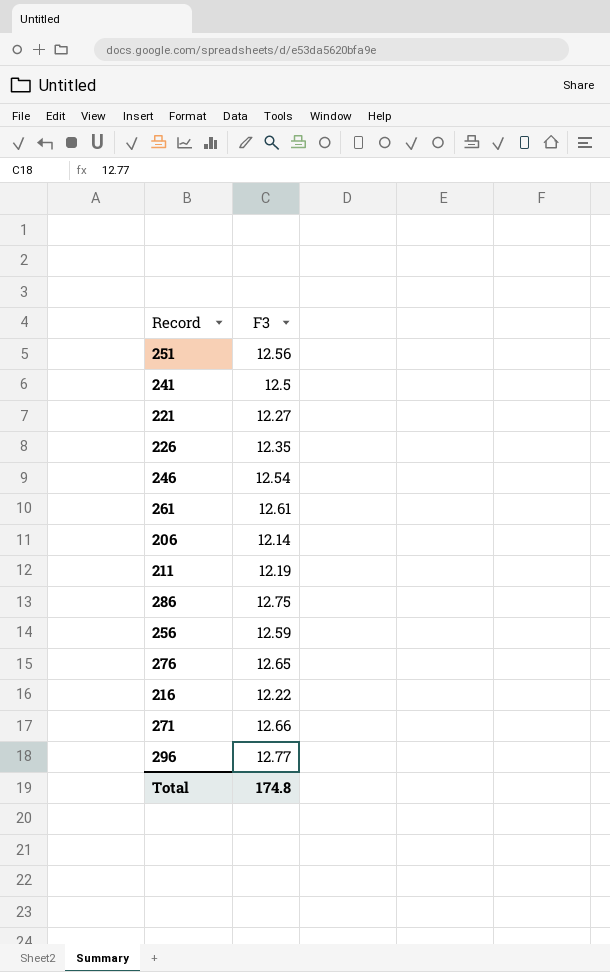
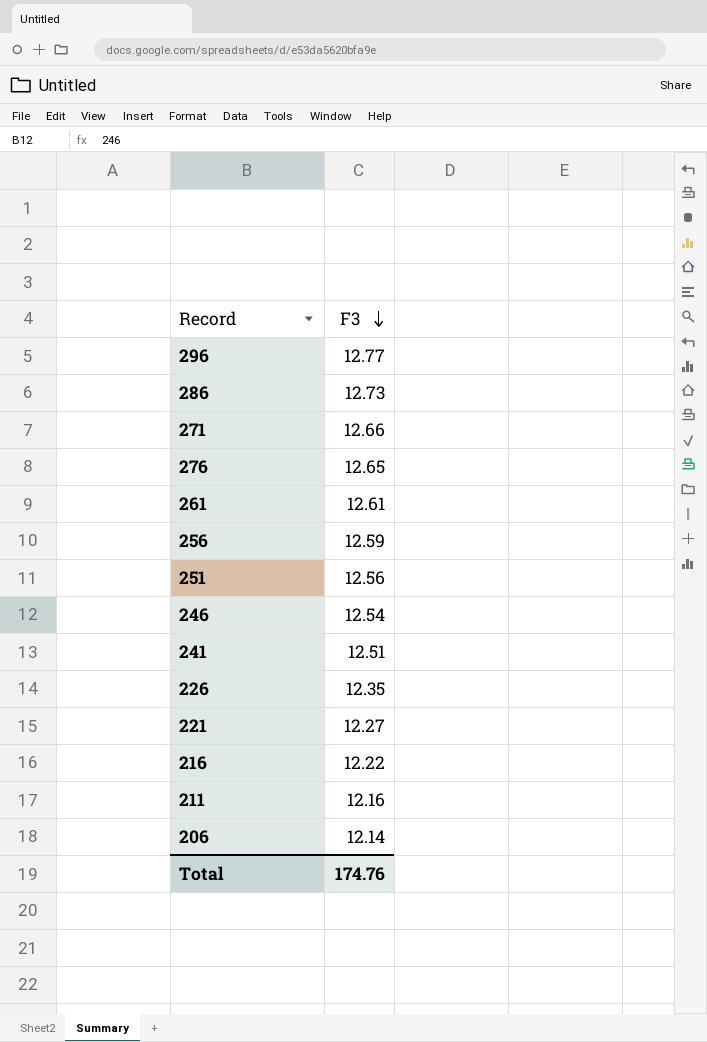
row order: none -> F3 descending
286 | F3: 12.75 -> 12.73
241 | F3: 12.5 -> 12.51
211 | F3: 12.19 -> 12.16
Total | F3: 174.8 -> 174.76

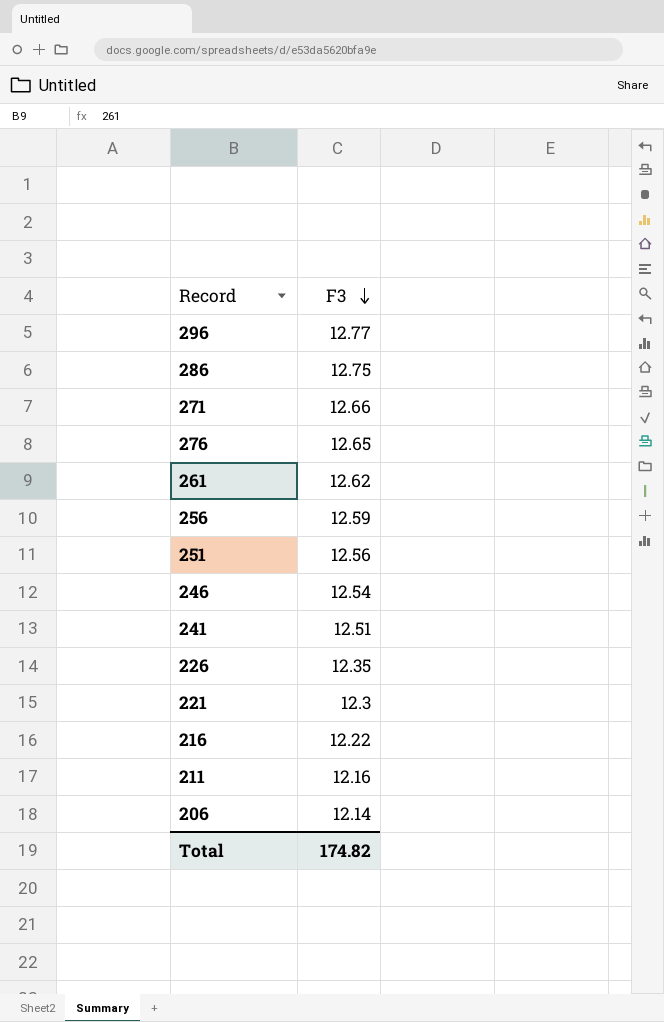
286 | F3: 12.73 -> 12.75
261 | F3: 12.61 -> 12.62
221 | F3: 12.27 -> 12.3
Total | F3: 174.76 -> 174.82

